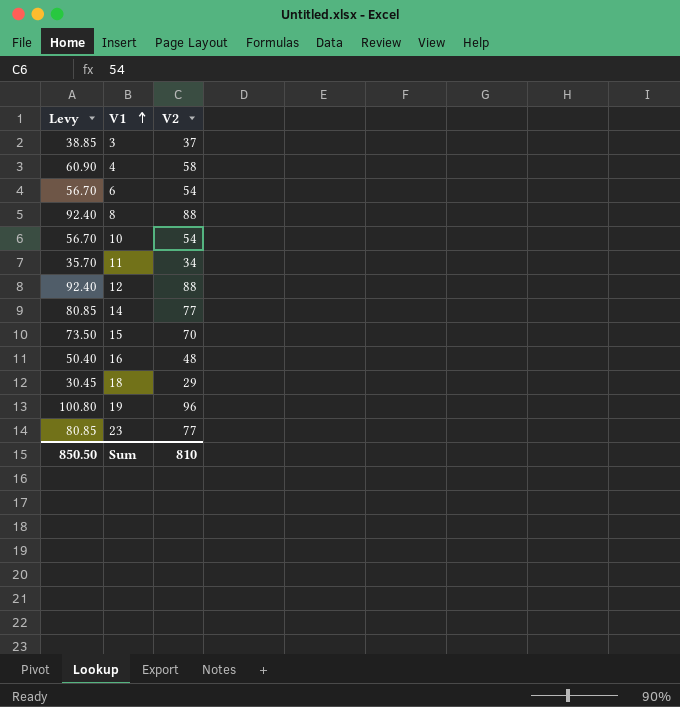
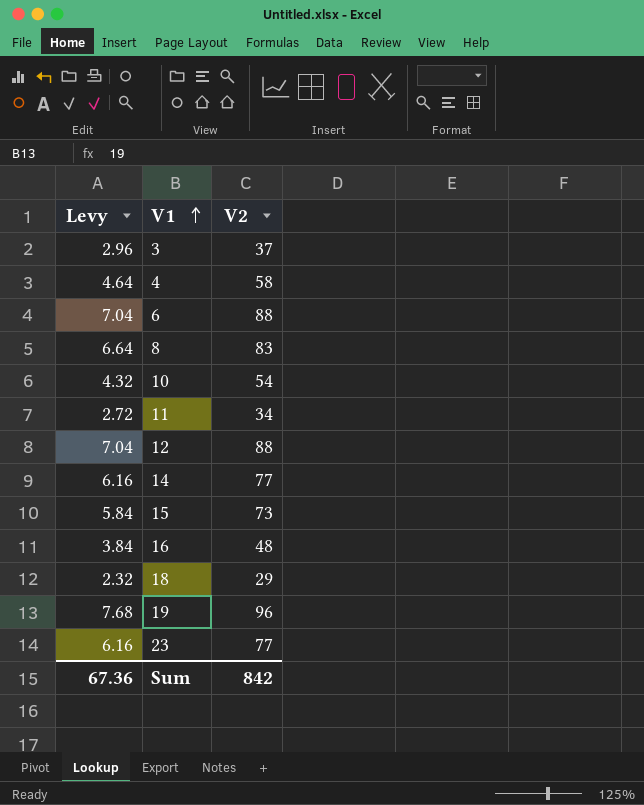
column Levy | formula: [V2] * 1.05 -> [V2] * 0.08
6 | V2: 54 -> 88
8 | V2: 88 -> 83
15 | V2: 70 -> 73
Sum | Levy: 850.50 -> 67.36
Sum | V2: 810 -> 842

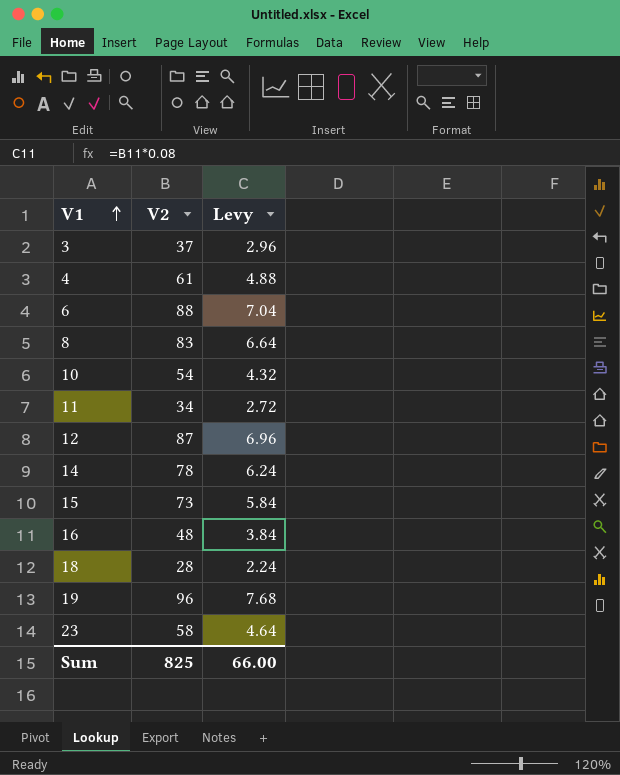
column Levy | position: 1 -> 3
4 | V2: 58 -> 61
4 | Levy: 4.64 -> 4.88
12 | V2: 88 -> 87
12 | Levy: 7.04 -> 6.96
14 | V2: 77 -> 78
14 | Levy: 6.16 -> 6.24
18 | V2: 29 -> 28
18 | Levy: 2.32 -> 2.24
23 | V2: 77 -> 58
23 | Levy: 6.16 -> 4.64
Sum | V2: 842 -> 825
Sum | Levy: 67.36 -> 66.00

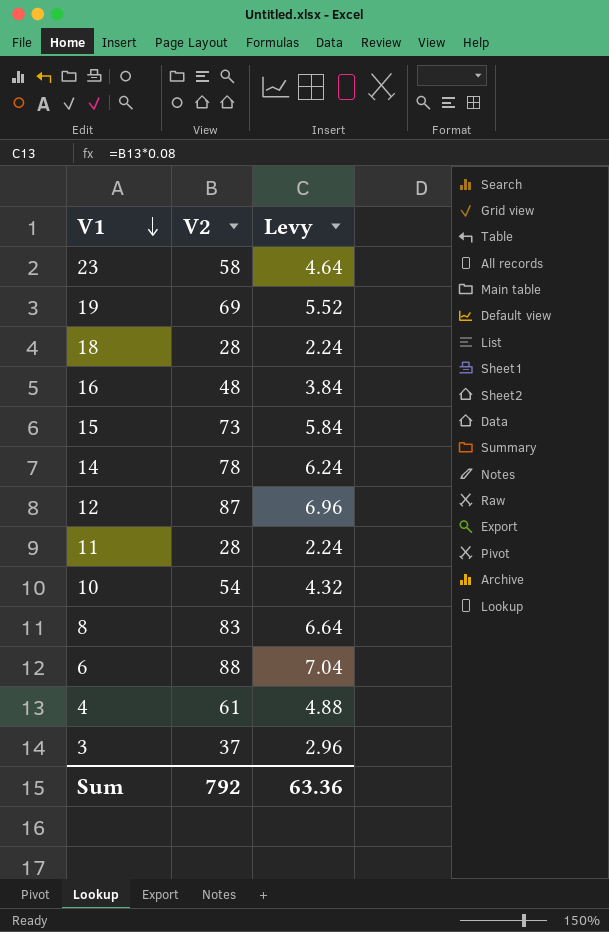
row order: V1 ascending -> V1 descending
19 | V2: 96 -> 69
19 | Levy: 7.68 -> 5.52
11 | V2: 34 -> 28
11 | Levy: 2.72 -> 2.24
Sum | V2: 825 -> 792
Sum | Levy: 66.00 -> 63.36

